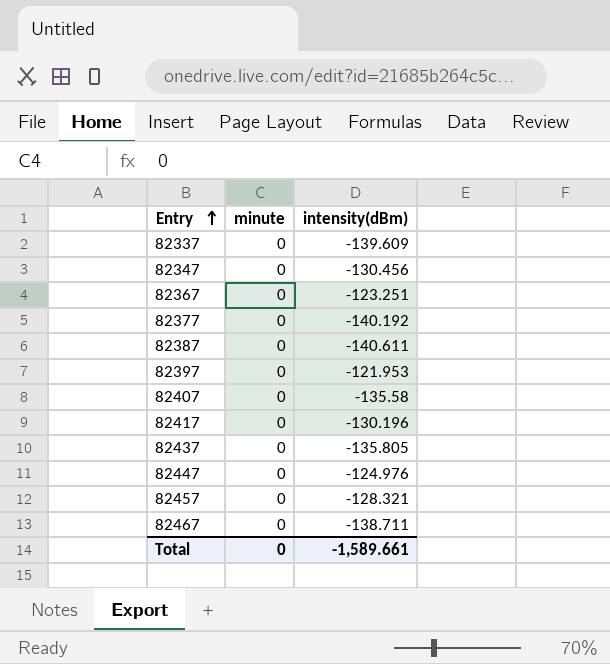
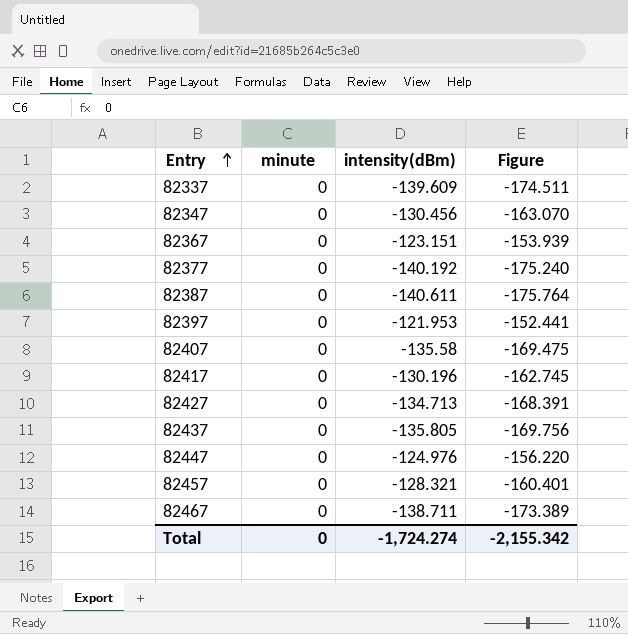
column Figure | formula: none -> [intensity(dBm)] * 1.25
82367 | intensity(dBm): -123.251 -> -123.151
row 82427: none -> 0 | -134.713 | -168.391
Total | intensity(dBm): -1,589.661 -> -1,724.274

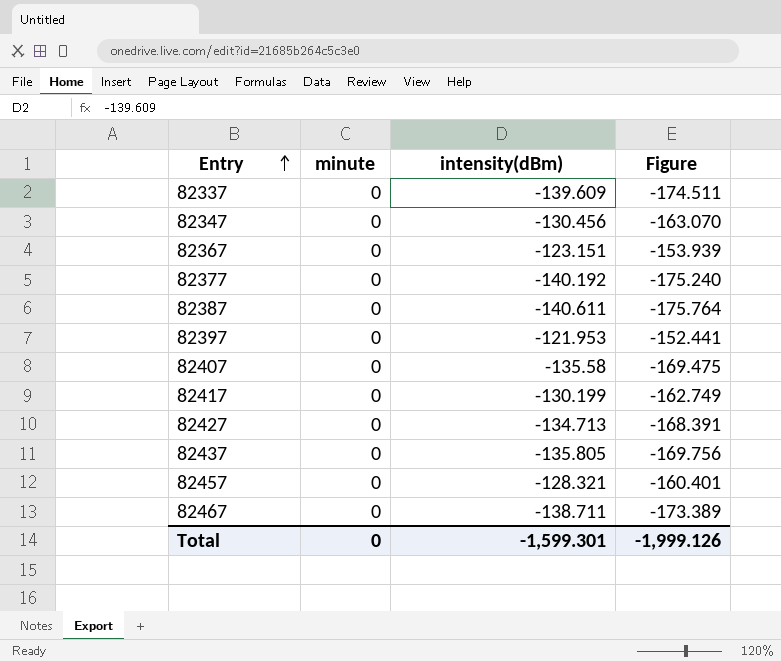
row 82447: 0 | -124.976 | -156.220 -> none
82417 | intensity(dBm): -130.196 -> -130.199
82417 | Figure: -162.745 -> -162.749
Total | intensity(dBm): -1,724.274 -> -1,599.301
Total | Figure: -2,155.342 -> -1,999.126

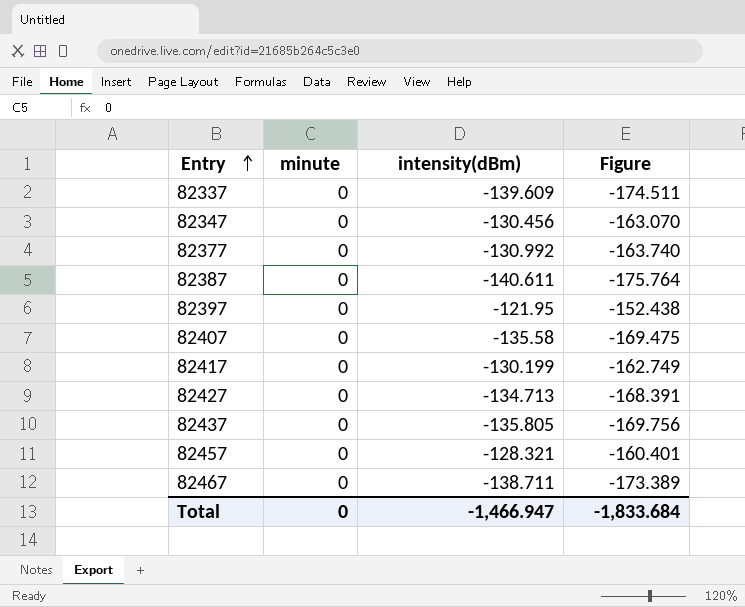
row 82367: 0 | -123.151 | -153.939 -> none
82377 | intensity(dBm): -140.192 -> -130.992
82377 | Figure: -175.240 -> -163.740
82397 | intensity(dBm): -121.953 -> -121.95
82397 | Figure: -152.441 -> -152.438
Total | intensity(dBm): -1,599.301 -> -1,466.947
Total | Figure: -1,999.126 -> -1,833.684

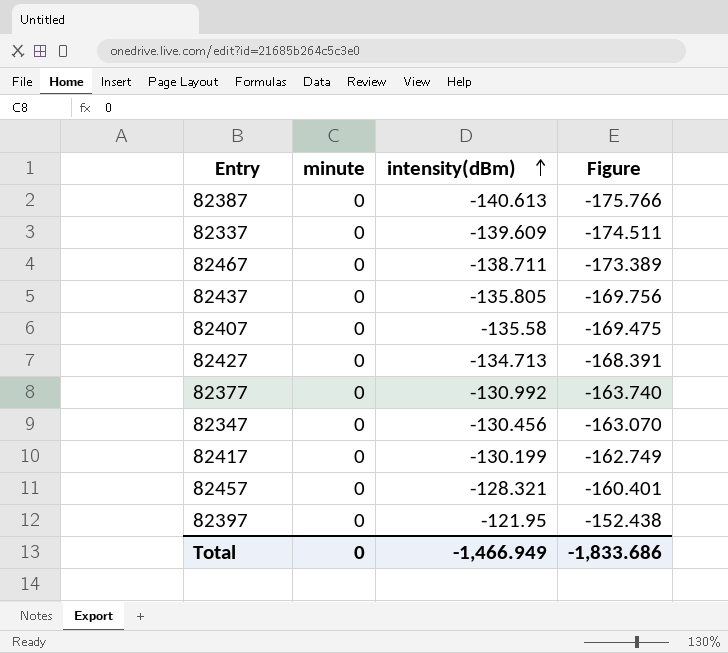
row order: Entry ascending -> intensity(dBm) ascending
82387 | intensity(dBm): -140.611 -> -140.613
82387 | Figure: -175.764 -> -175.766
Total | intensity(dBm): -1,466.947 -> -1,466.949
Total | Figure: -1,833.684 -> -1,833.686

